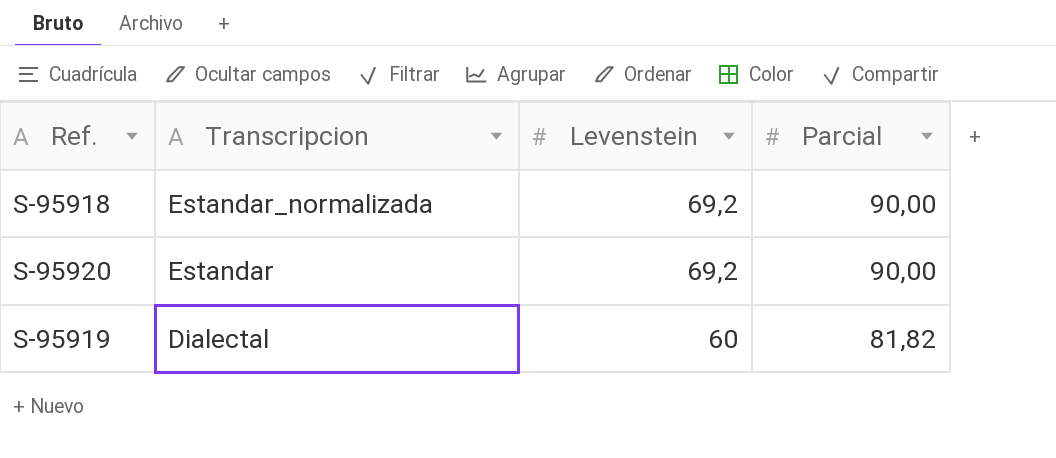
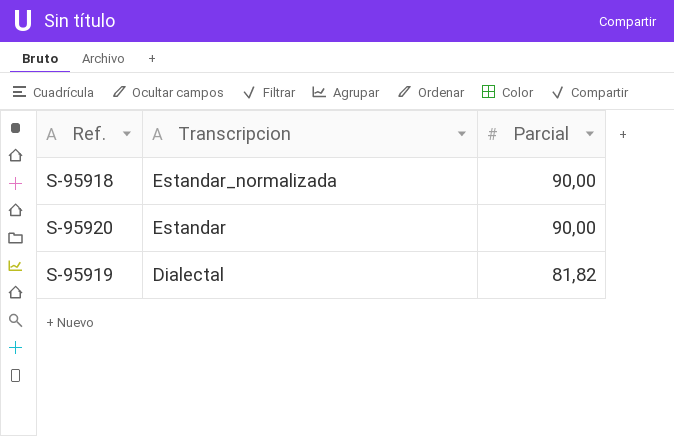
column Levenstein | position: 3 -> none

